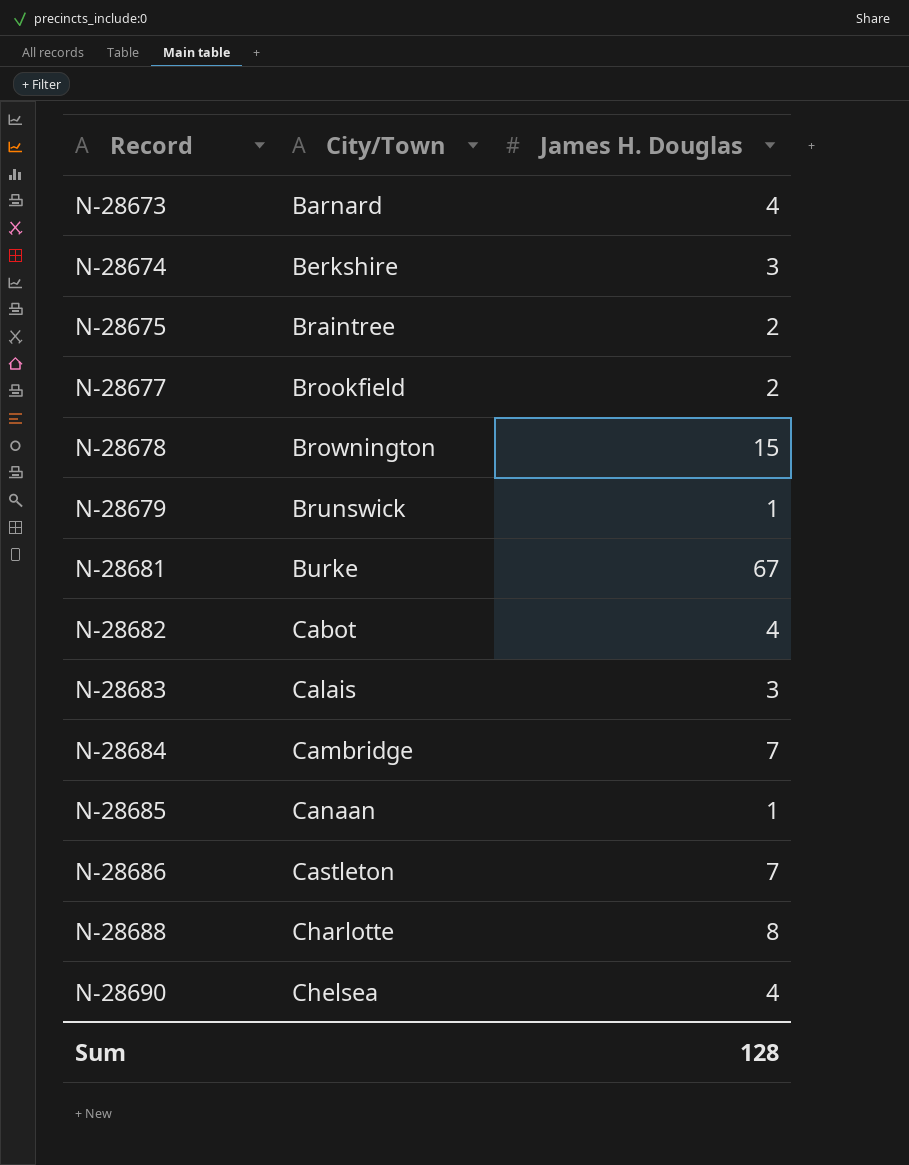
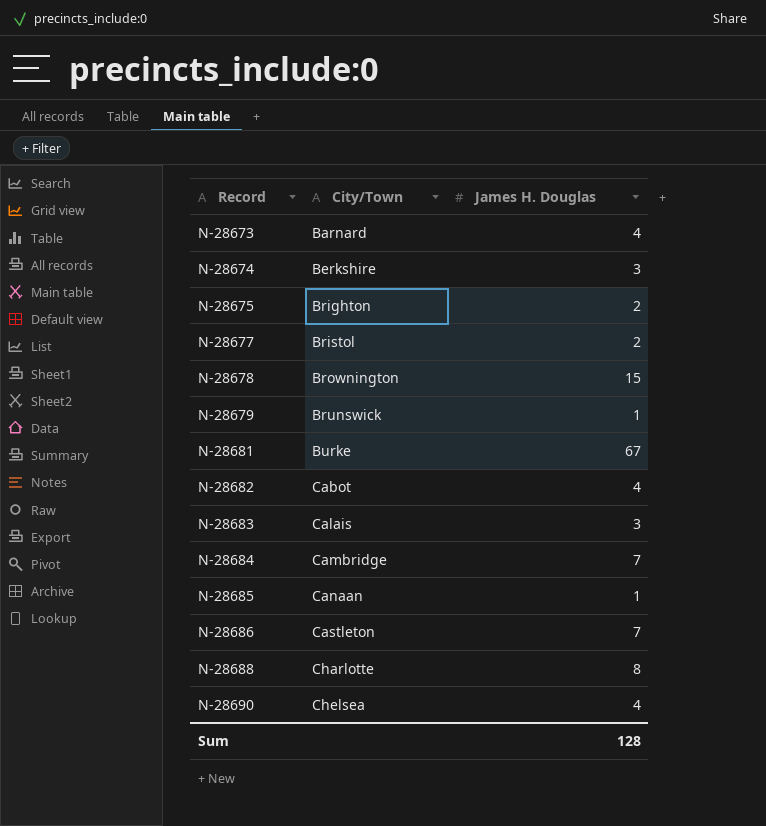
N-28675 | City/Town: Braintree -> Brighton
N-28677 | City/Town: Brookfield -> Bristol

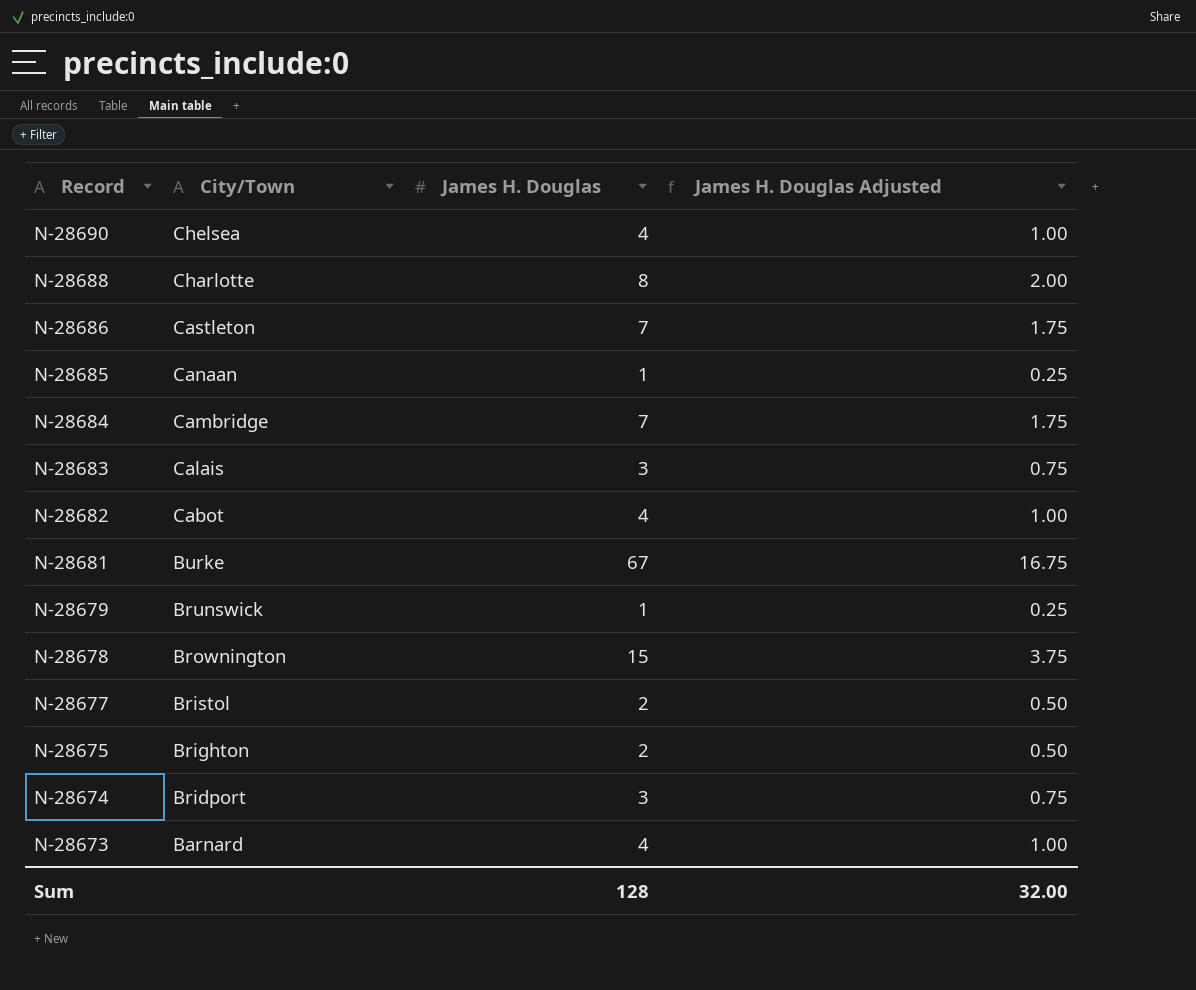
row order: Record ascending -> Record descending
column James H. Douglas Adjusted | formula: none -> [James H. Douglas] * 0.25
N-28674 | City/Town: Berkshire -> Bridport

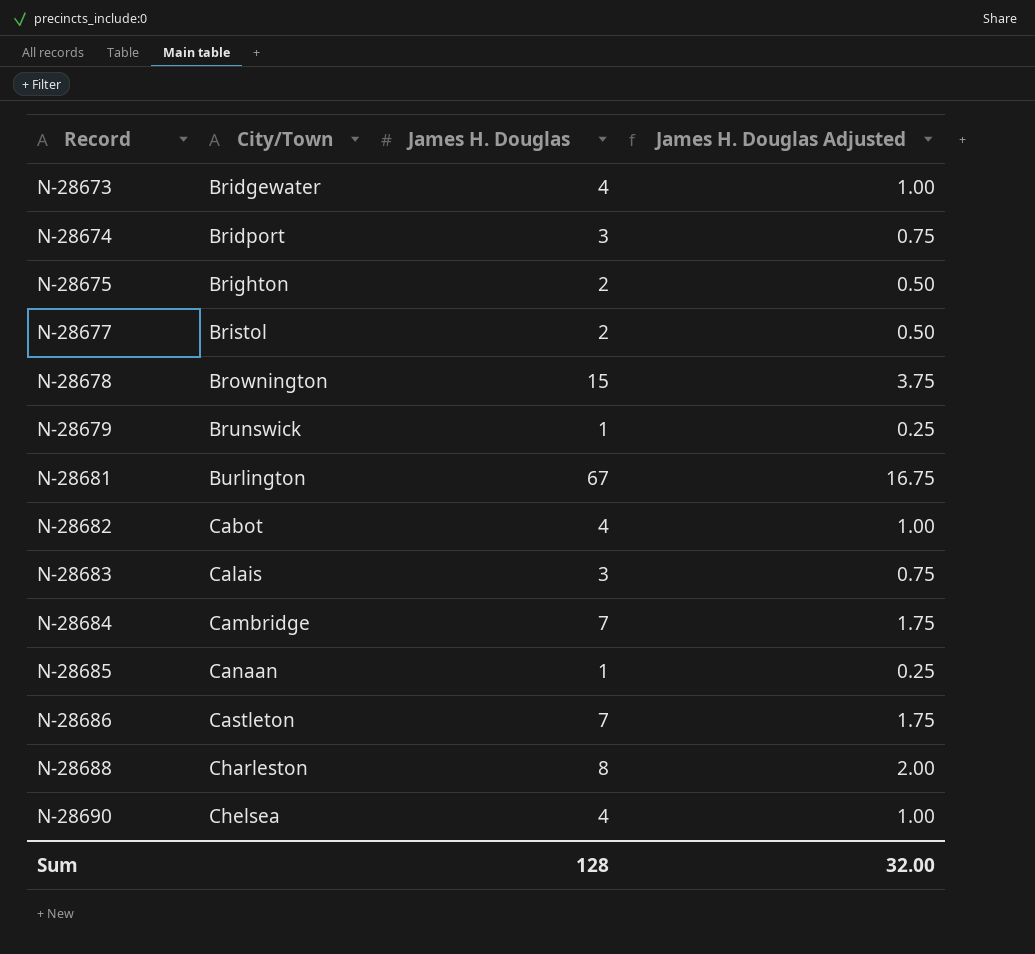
row order: Record descending -> Record ascending
N-28673 | City/Town: Barnard -> Bridgewater
N-28681 | City/Town: Burke -> Burlington
N-28688 | City/Town: Charlotte -> Charleston

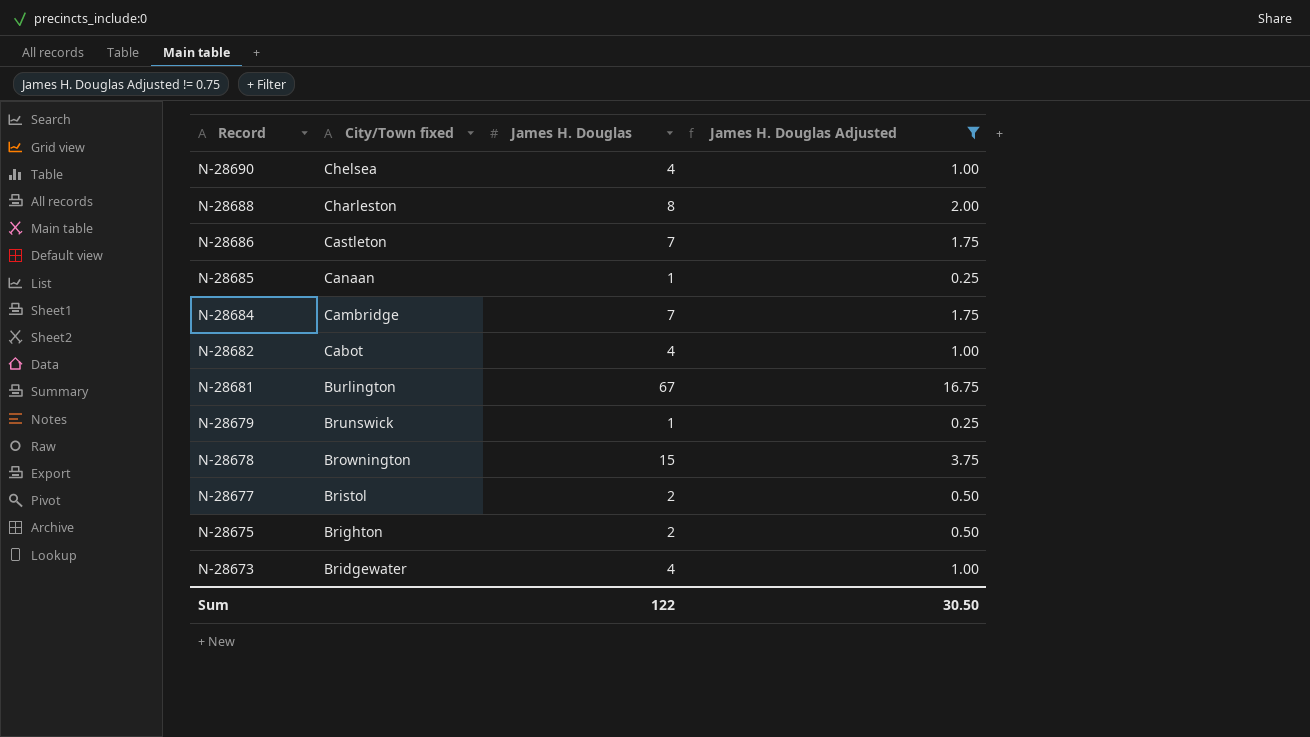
filter: none -> James H. Douglas Adjusted != 0.75
row order: Record ascending -> Record descending
column name: City/Town -> City/Town fixed
Sum | James H. Douglas: 128 -> 122
Sum | James H. Douglas Adjusted: 32.00 -> 30.50

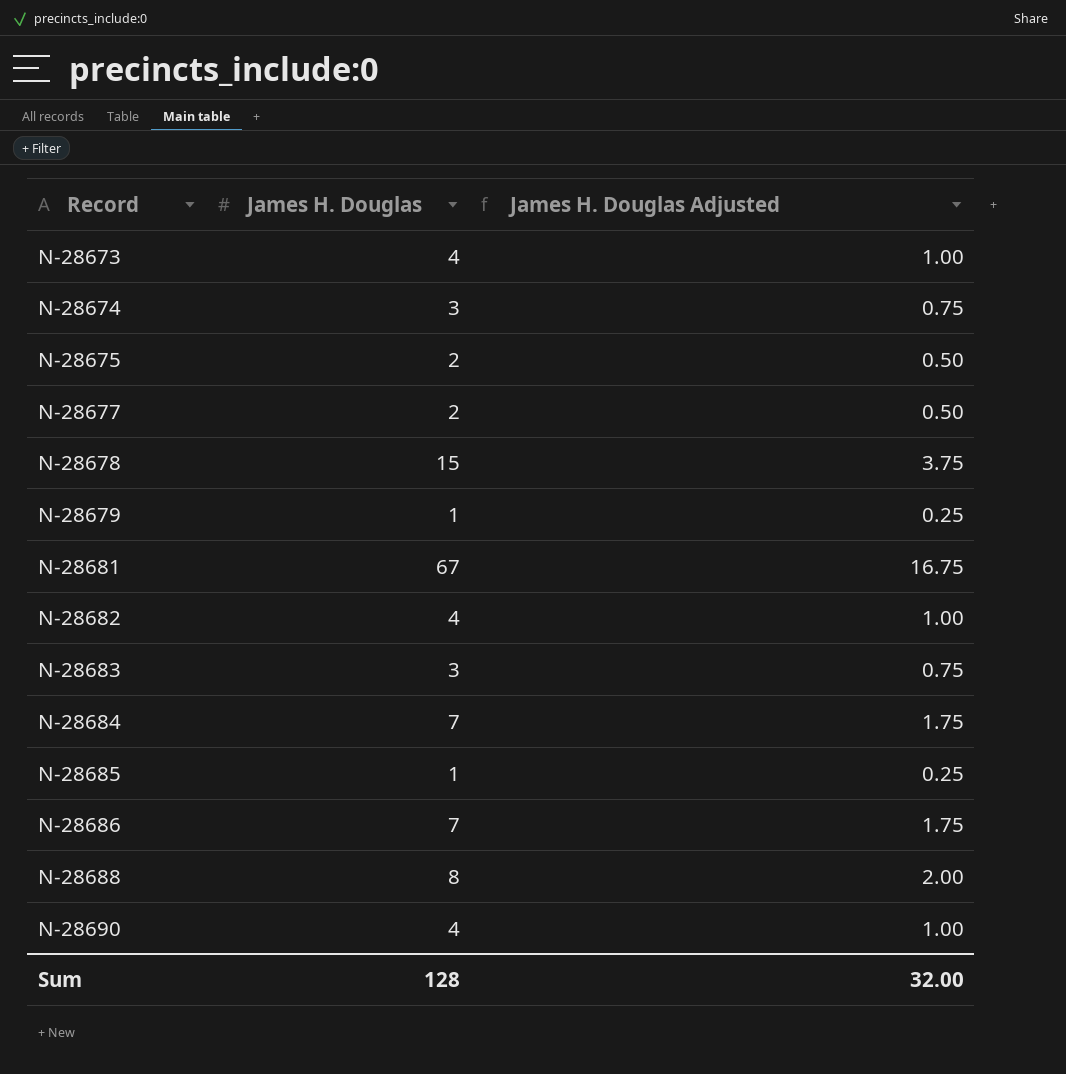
filter: James H. Douglas Adjusted != 0.75 -> none
row order: Record descending -> Record ascending
column City/Town fixed | position: 2 -> none
Sum | James H. Douglas: 122 -> 128
Sum | James H. Douglas Adjusted: 30.50 -> 32.00

